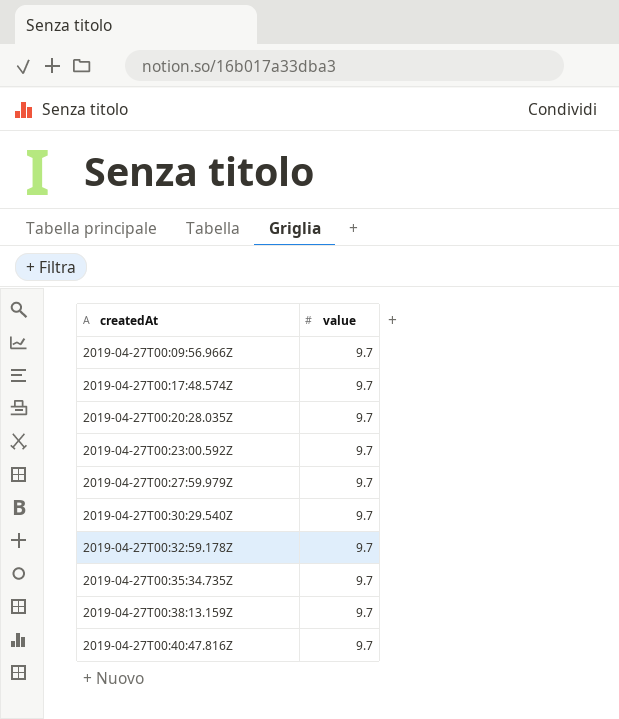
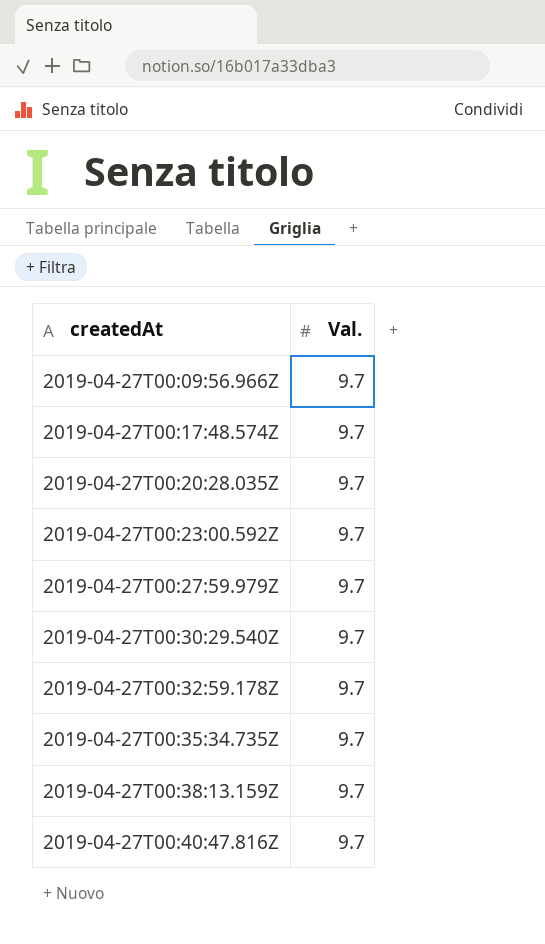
column name: value -> Val.

